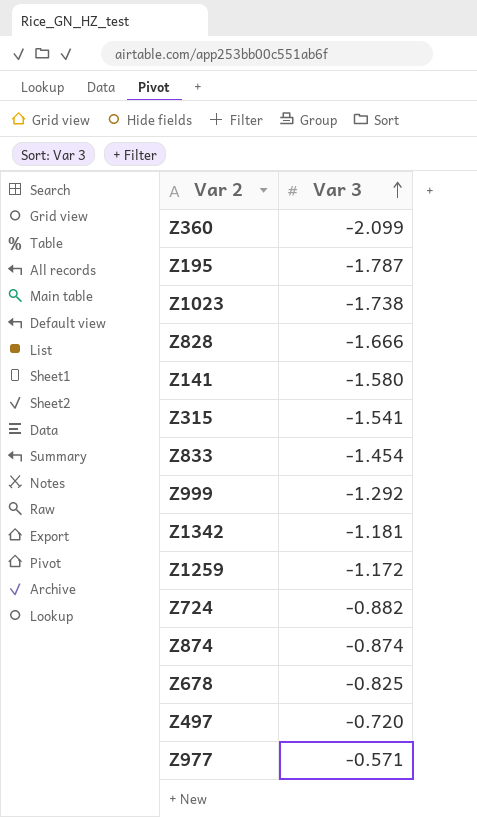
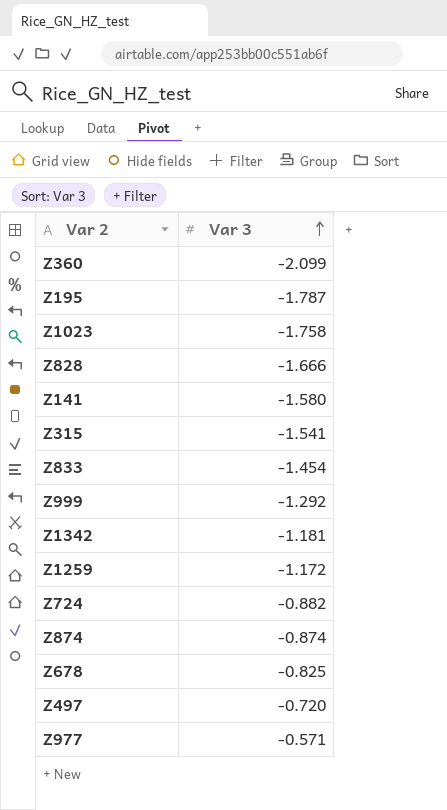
Z1023 | Var 3: -1.738 -> -1.758

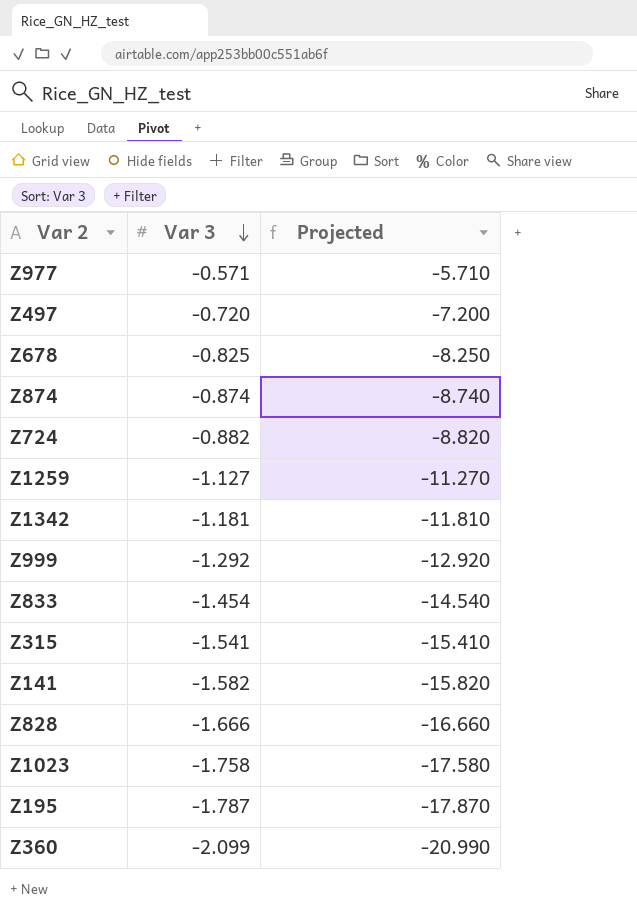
row order: Var 3 ascending -> Var 3 descending
column Projected | formula: none -> [Var 3] * 10
Z1259 | Var 3: -1.172 -> -1.127
Z141 | Var 3: -1.580 -> -1.582

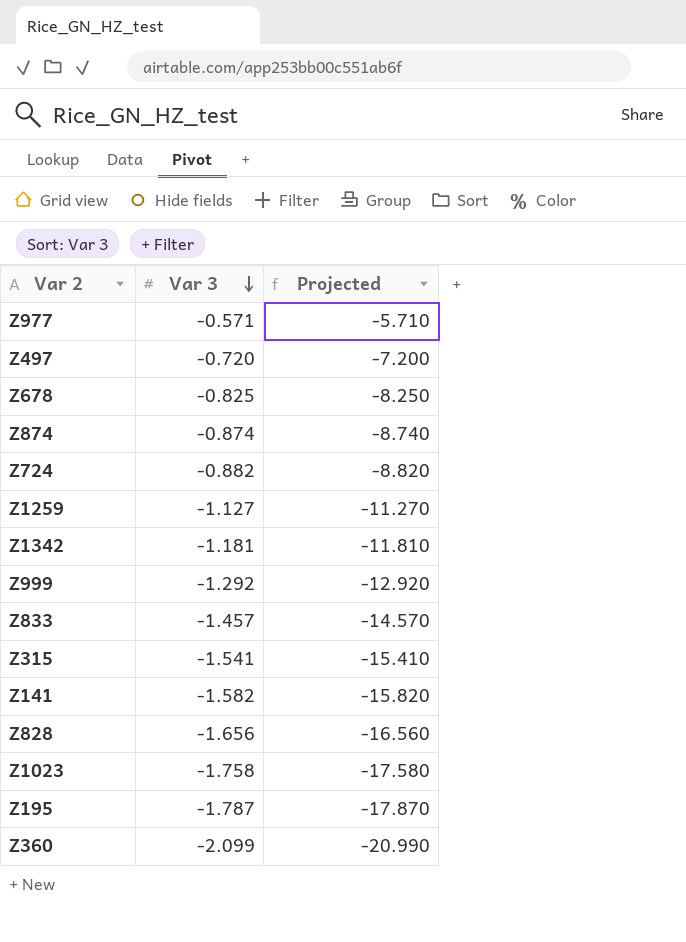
Z833 | Var 3: -1.454 -> -1.457
Z833 | Projected: -14.540 -> -14.570
Z828 | Var 3: -1.666 -> -1.656
Z828 | Projected: -16.660 -> -16.560

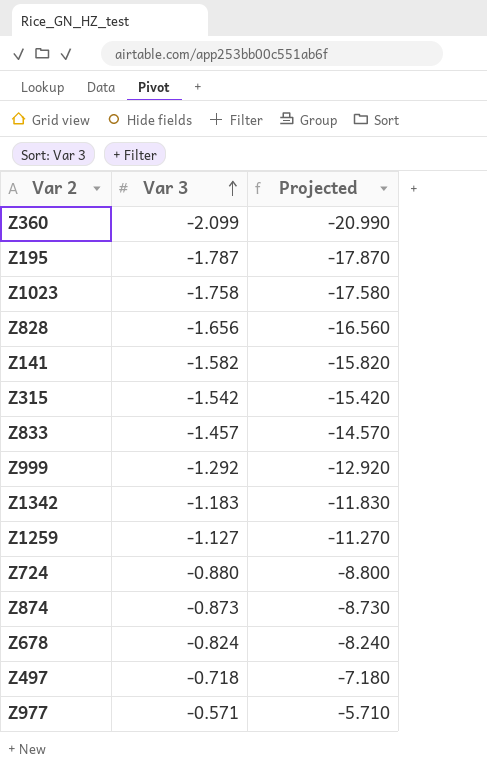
row order: Var 3 descending -> Var 3 ascending
Z315 | Var 3: -1.541 -> -1.542
Z315 | Projected: -15.410 -> -15.420
Z1342 | Var 3: -1.181 -> -1.183
Z1342 | Projected: -11.810 -> -11.830
Z724 | Var 3: -0.882 -> -0.880
Z724 | Projected: -8.820 -> -8.800
Z874 | Var 3: -0.874 -> -0.873
Z874 | Projected: -8.740 -> -8.730
Z678 | Var 3: -0.825 -> -0.824
Z678 | Projected: -8.250 -> -8.240
Z497 | Var 3: -0.720 -> -0.718
Z497 | Projected: -7.200 -> -7.180

